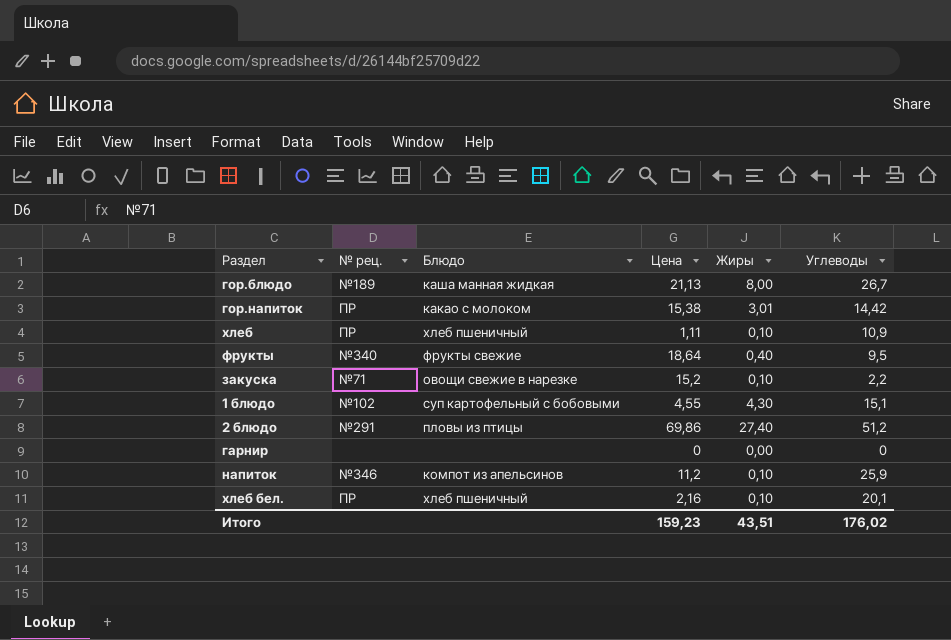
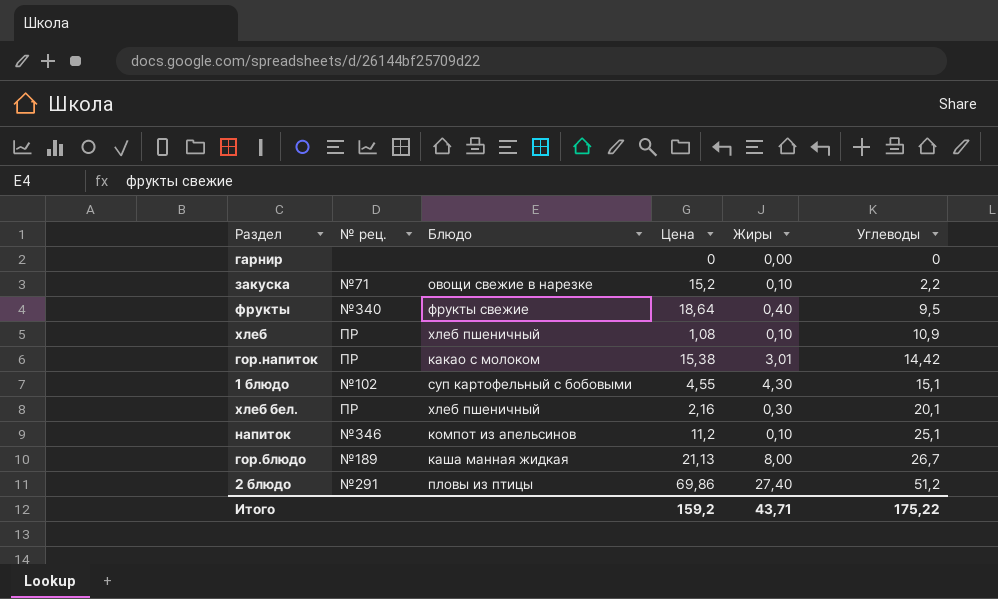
row order: none -> Углеводы ascending
хлеб | Цена: 1,11 -> 1,08
хлеб бел. | Жиры: 0,10 -> 0,30
напиток | Углеводы: 25,9 -> 25,1
Итого | Цена: 159,23 -> 159,2
Итого | Жиры: 43,51 -> 43,71
Итого | Углеводы: 176,02 -> 175,22

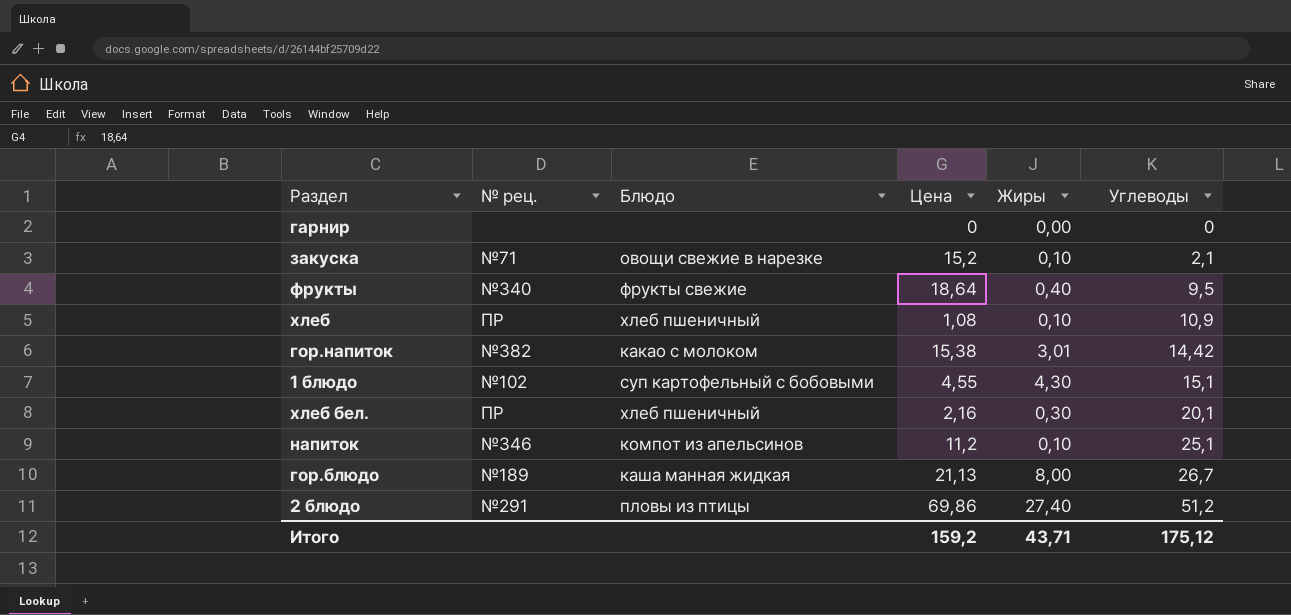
закуска | Углеводы: 2,2 -> 2,1
гор.напиток | № рец.: ПР -> №382
Итого | Углеводы: 175,22 -> 175,12

